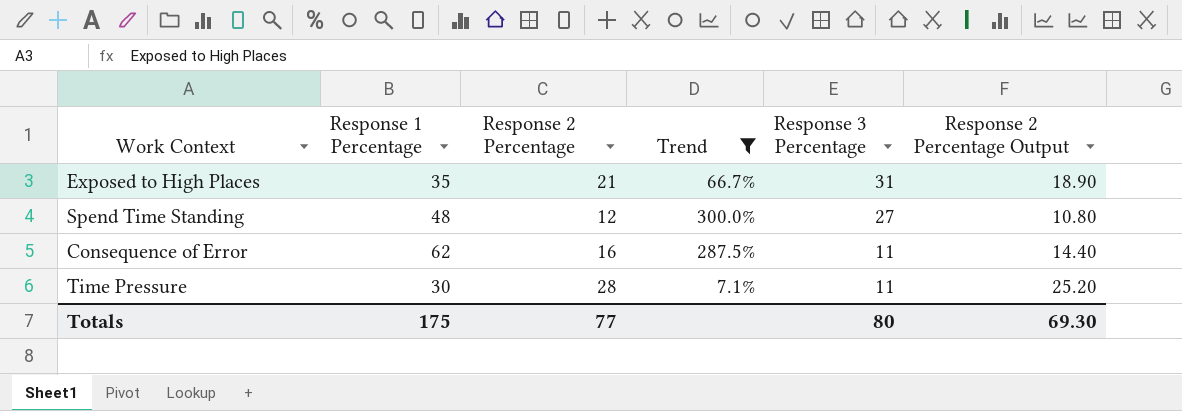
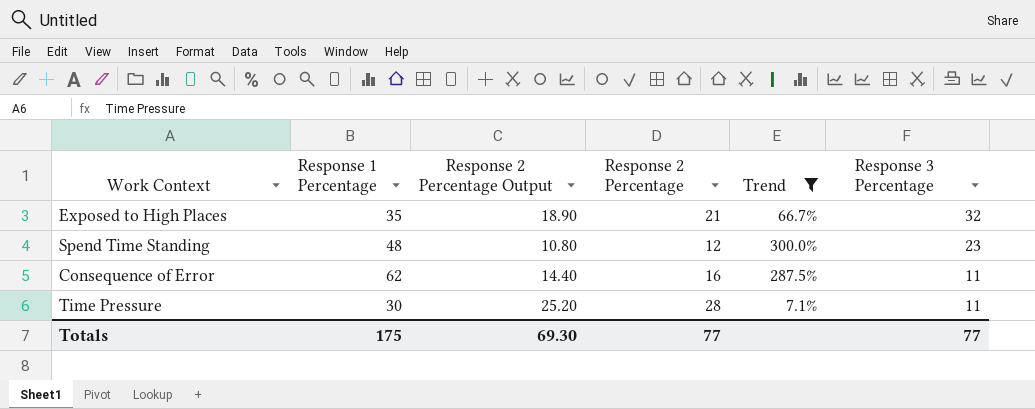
column Response 2 Percentage Output | position: 6 -> 3
Exposed to High Places | Response 3 Percentage: 31 -> 32
Spend Time Standing | Response 3 Percentage: 27 -> 23
Totals | Response 3 Percentage: 80 -> 77

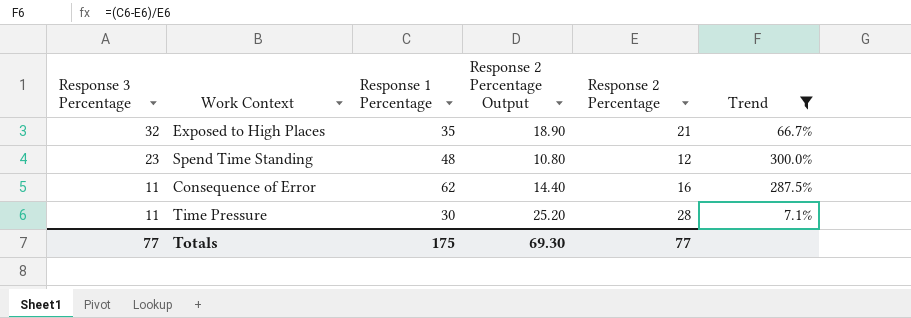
column Response 3 Percentage | position: 6 -> 1

